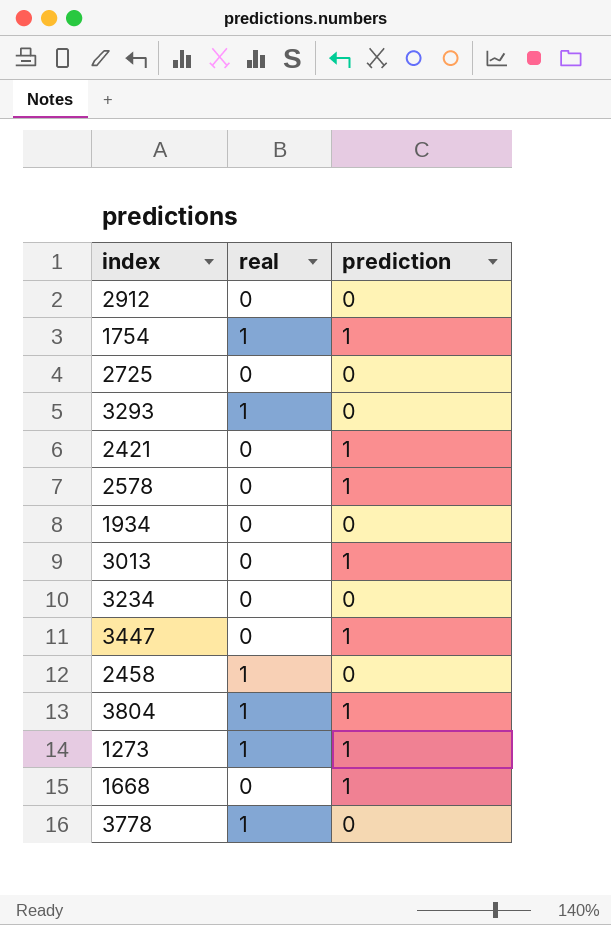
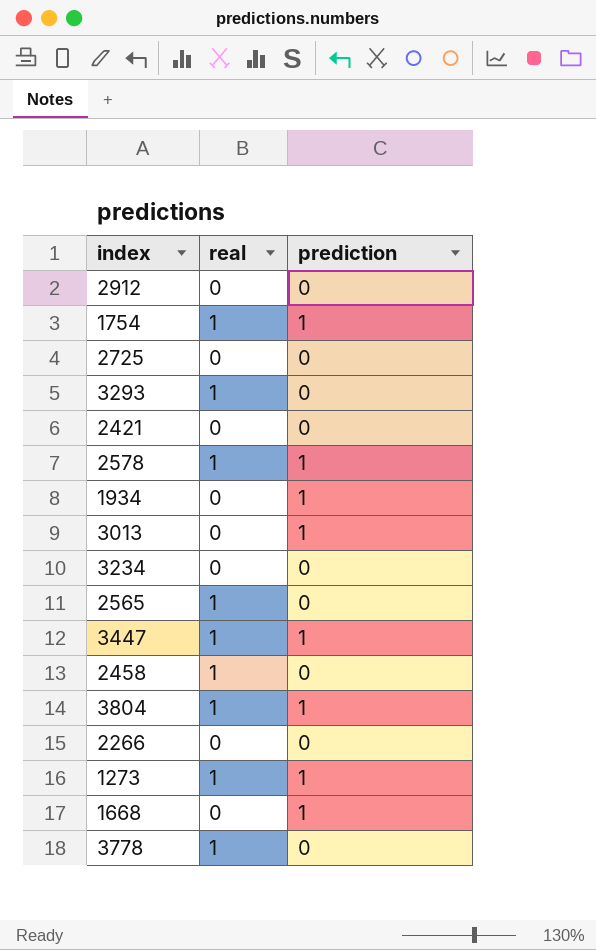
2421 | prediction: 1 -> 0
2578 | real: 0 -> 1
1934 | prediction: 0 -> 1
row 2565: none -> 1 | 0
3447 | real: 0 -> 1
row 2266: none -> 0 | 0

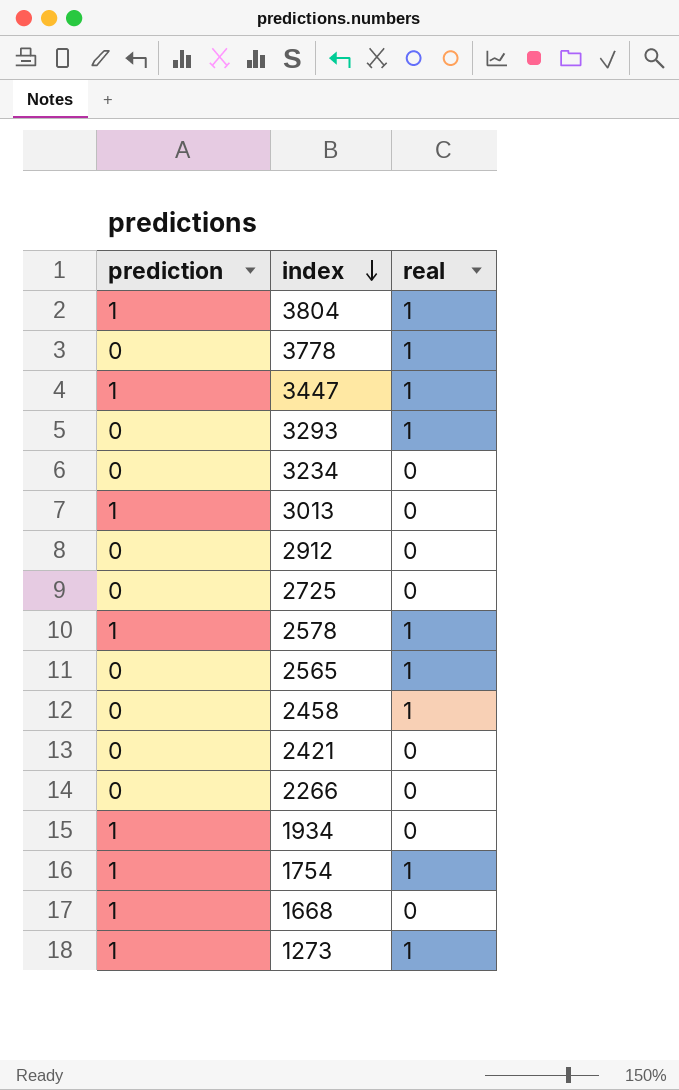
row order: none -> index descending
column prediction | position: 3 -> 1

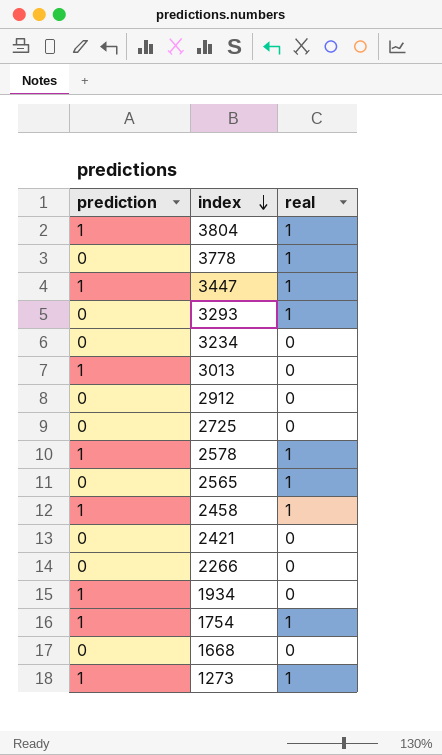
2458 | prediction: 0 -> 1
1668 | prediction: 1 -> 0

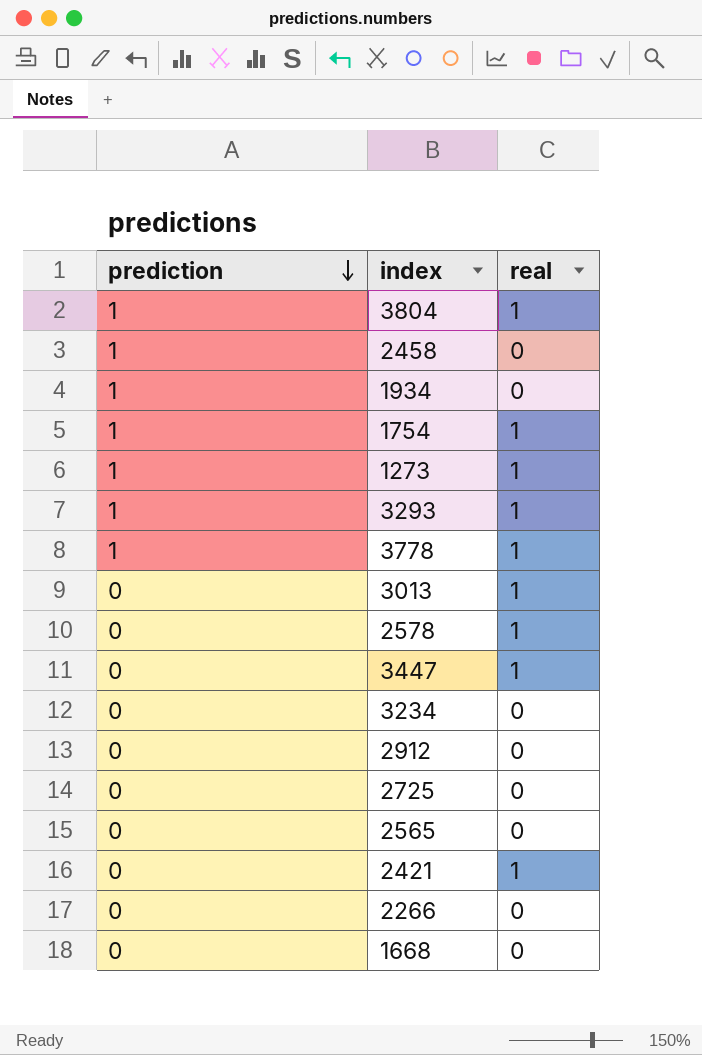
row order: index descending -> prediction descending
2458 | real: 1 -> 0
3293 | prediction: 0 -> 1
3778 | prediction: 0 -> 1
3013 | prediction: 1 -> 0
3013 | real: 0 -> 1
2578 | prediction: 1 -> 0
3447 | prediction: 1 -> 0
2565 | real: 1 -> 0
2421 | real: 0 -> 1

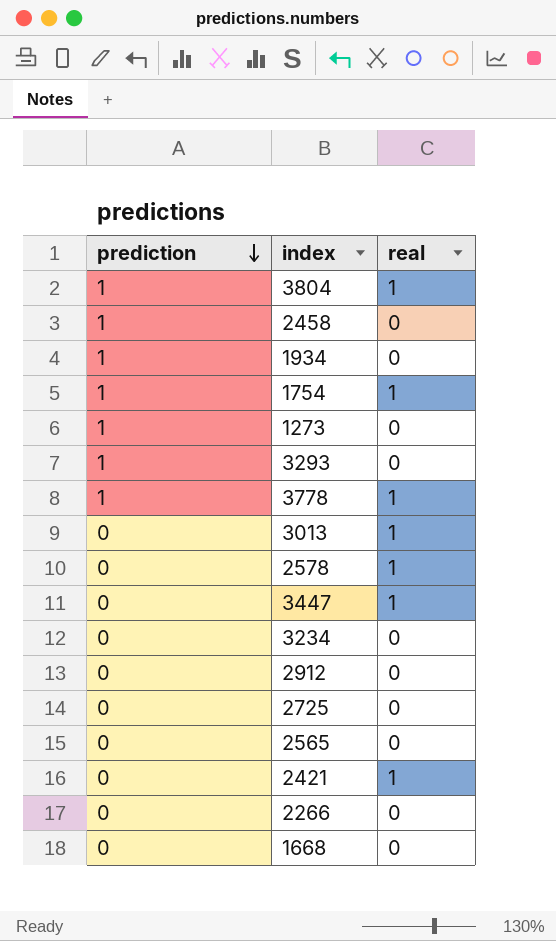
1273 | real: 1 -> 0
3293 | real: 1 -> 0

